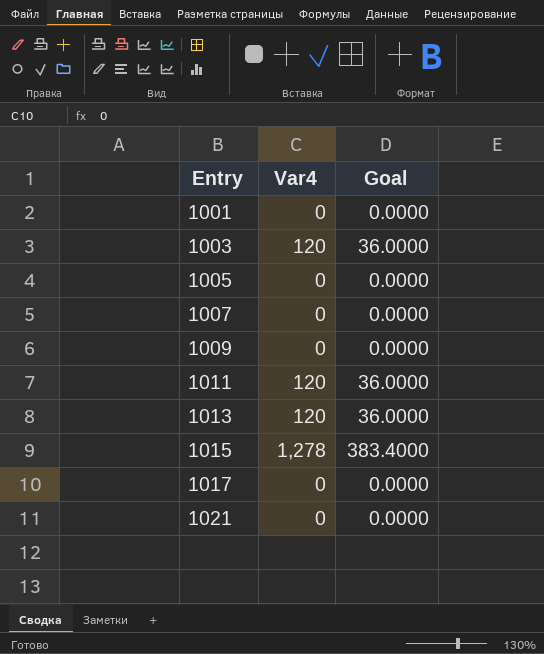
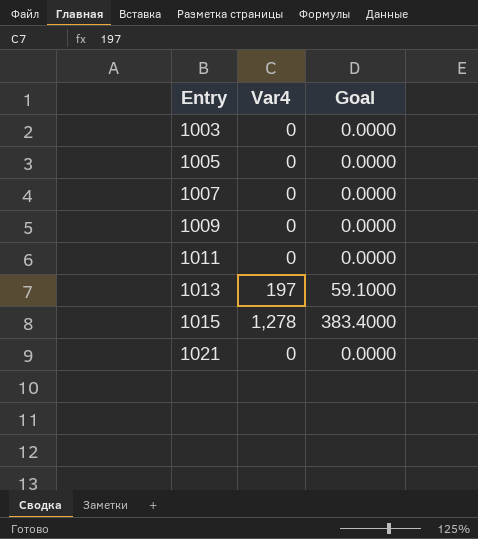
row 1001: 0 | 0.0000 -> none
row 1017: 0 | 0.0000 -> none
1003 | Var4: 120 -> 0
1003 | Goal: 36.0000 -> 0.0000
1011 | Var4: 120 -> 0
1011 | Goal: 36.0000 -> 0.0000
1013 | Var4: 120 -> 197
1013 | Goal: 36.0000 -> 59.1000

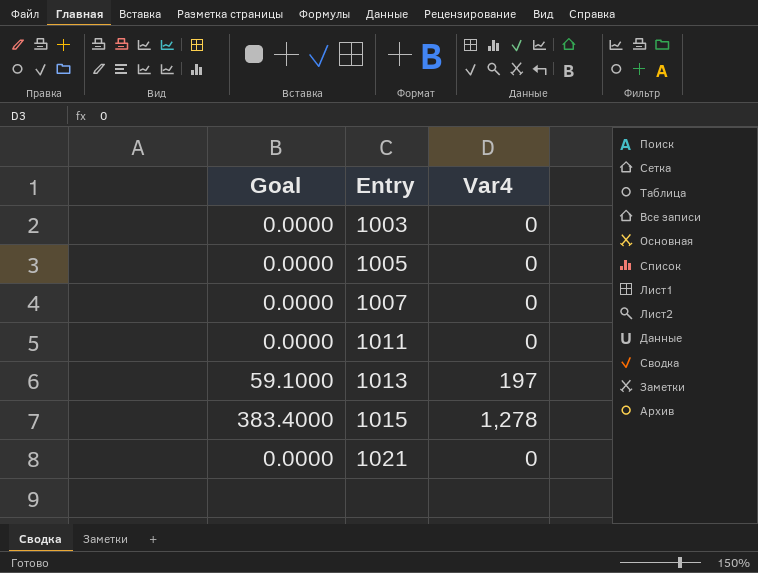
column Goal | position: 3 -> 1
row 1009: 0 | 0.0000 -> none

